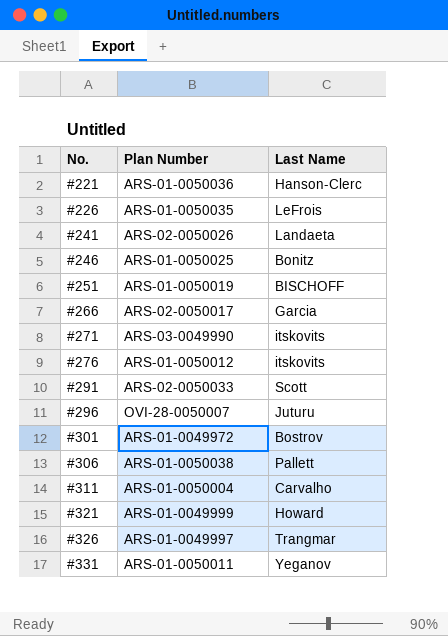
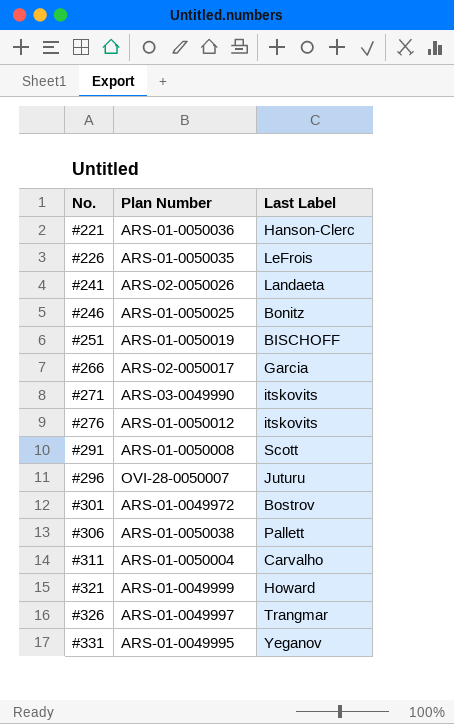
column name: Last Name -> Last Label
#291 | Plan Number: ARS-02-0050033 -> ARS-01-0050008
#331 | Plan Number: ARS-01-0050011 -> ARS-01-0049995

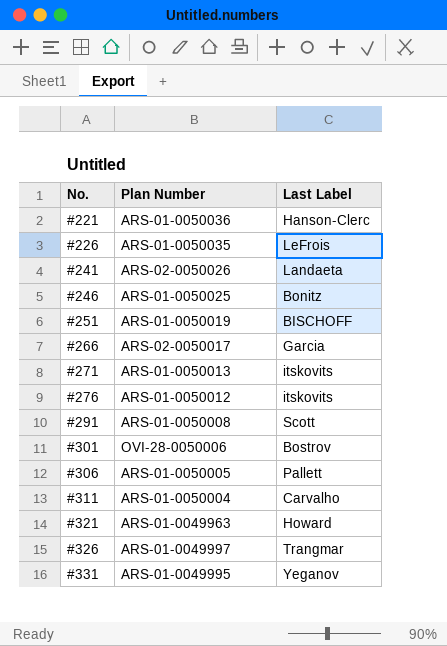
row #296: OVI-28-0050007 | Juturu -> none
#271 | Plan Number: ARS-03-0049990 -> ARS-01-0050013
#301 | Plan Number: ARS-01-0049972 -> OVI-28-0050006
#306 | Plan Number: ARS-01-0050038 -> ARS-01-0050005
#321 | Plan Number: ARS-01-0049999 -> ARS-01-0049963

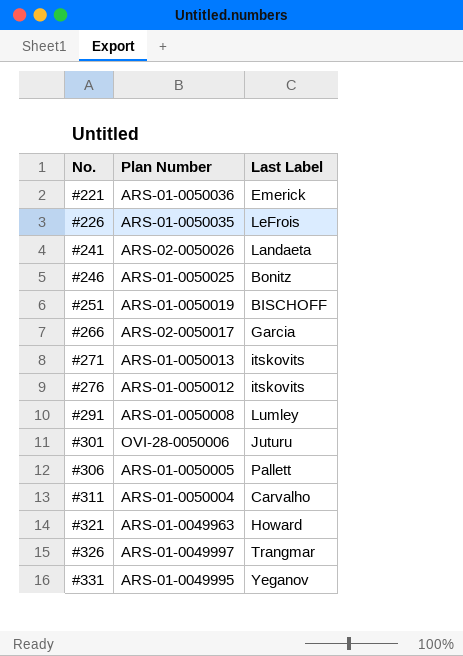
#221 | Last Label: Hanson-Clerc -> Emerick
#291 | Last Label: Scott -> Lumley
#301 | Last Label: Bostrov -> Juturu

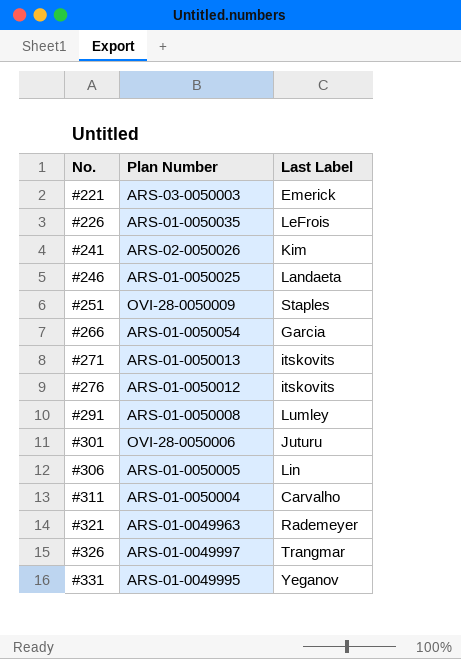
#221 | Plan Number: ARS-01-0050036 -> ARS-03-0050003
#241 | Last Label: Landaeta -> Kim
#246 | Last Label: Bonitz -> Landaeta
#251 | Plan Number: ARS-01-0050019 -> OVI-28-0050009
#251 | Last Label: BISCHOFF -> Staples
#266 | Plan Number: ARS-02-0050017 -> ARS-01-0050054
#306 | Last Label: Pallett -> Lin
#321 | Last Label: Howard -> Rademeyer

